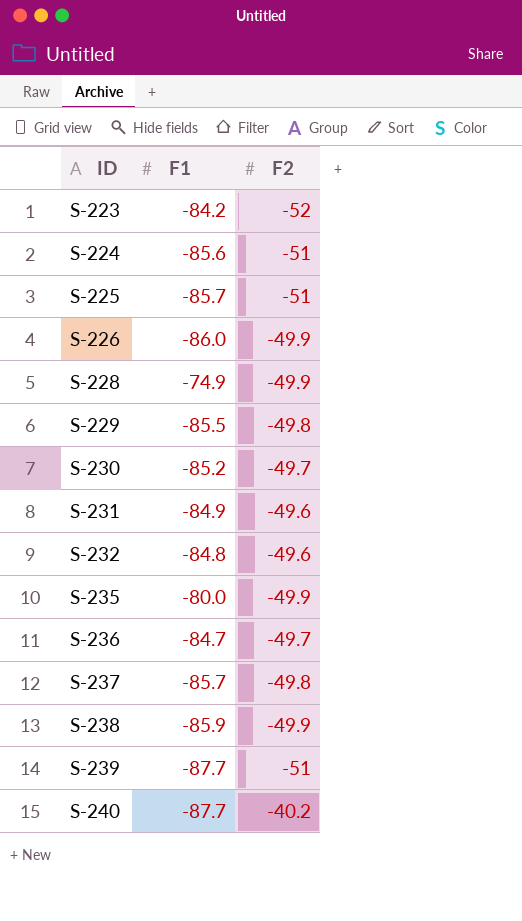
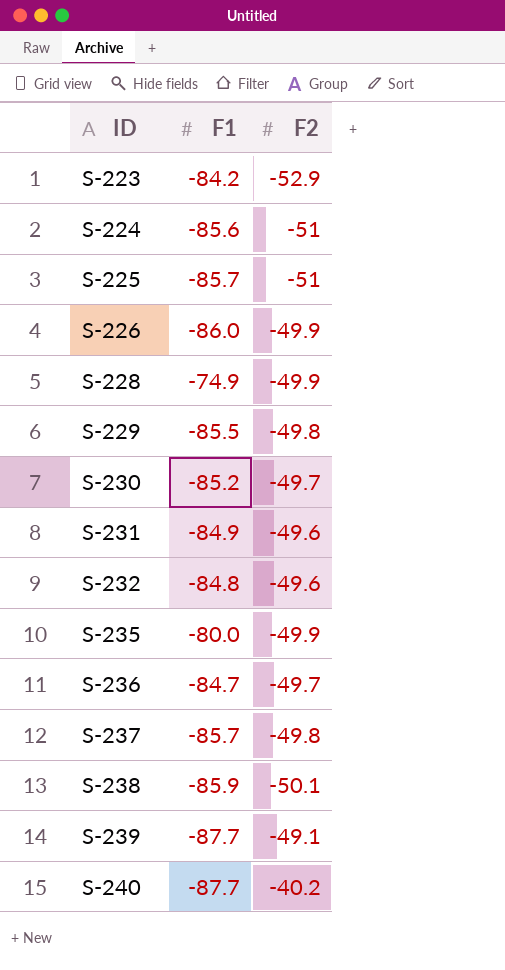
S-223 | F2: -52 -> -52.9
S-238 | F2: -49.9 -> -50.1
S-239 | F2: -51 -> -49.1

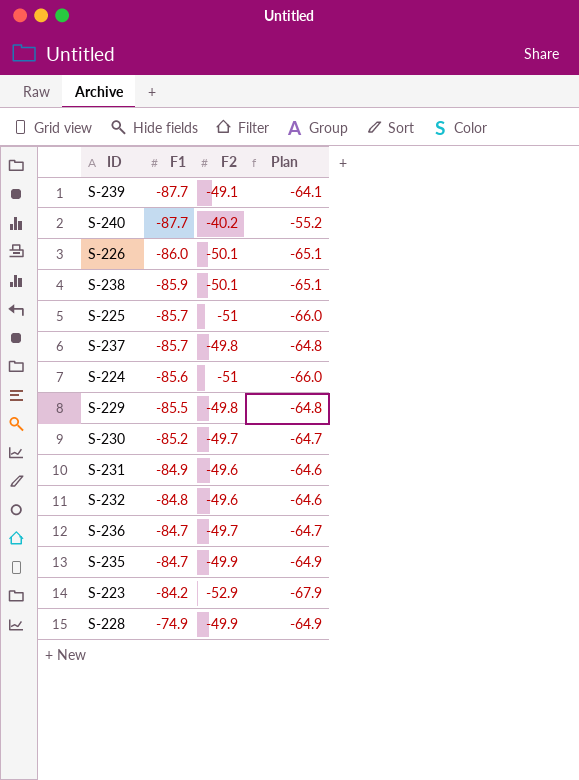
row order: ID ascending -> F1 ascending
column Plan | formula: none -> [F2] - 15
S-226 | F2: -49.9 -> -50.1
S-235 | F1: -80.0 -> -84.7

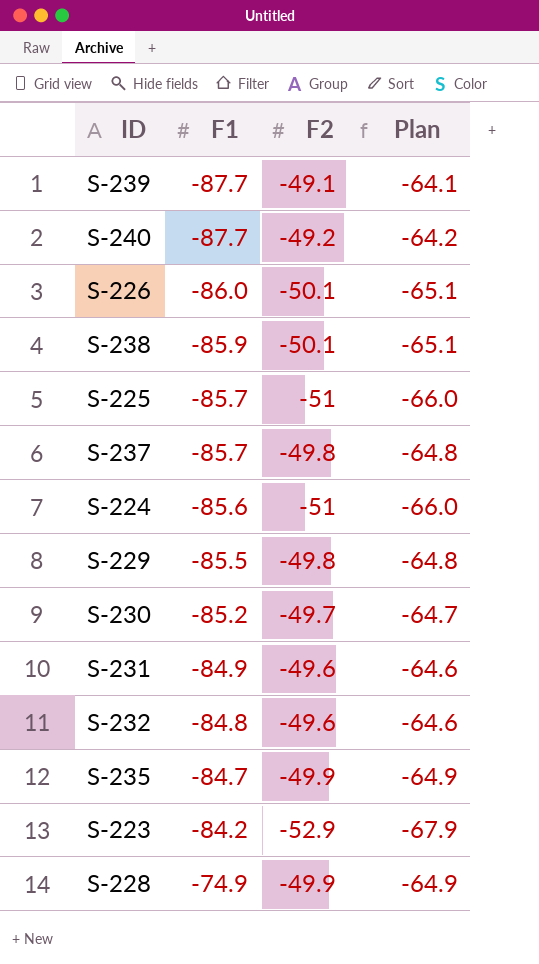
row S-236: -84.7 | -49.7 | -64.7 -> none
S-240 | F2: -40.2 -> -49.2
S-240 | Plan: -55.2 -> -64.2

